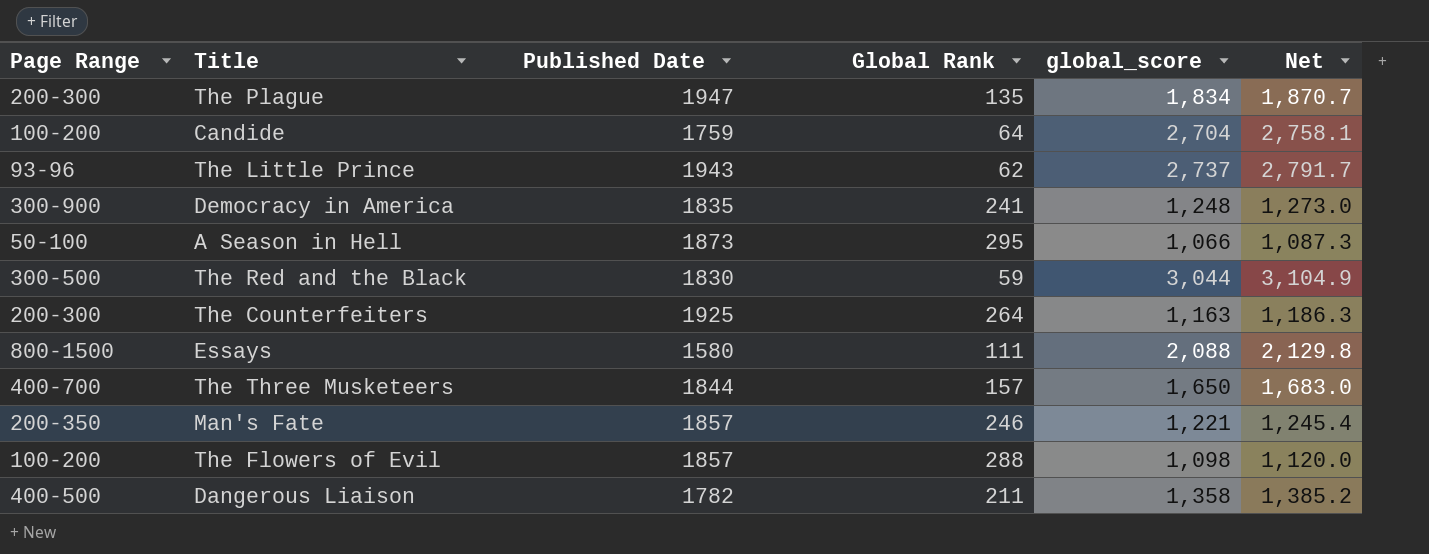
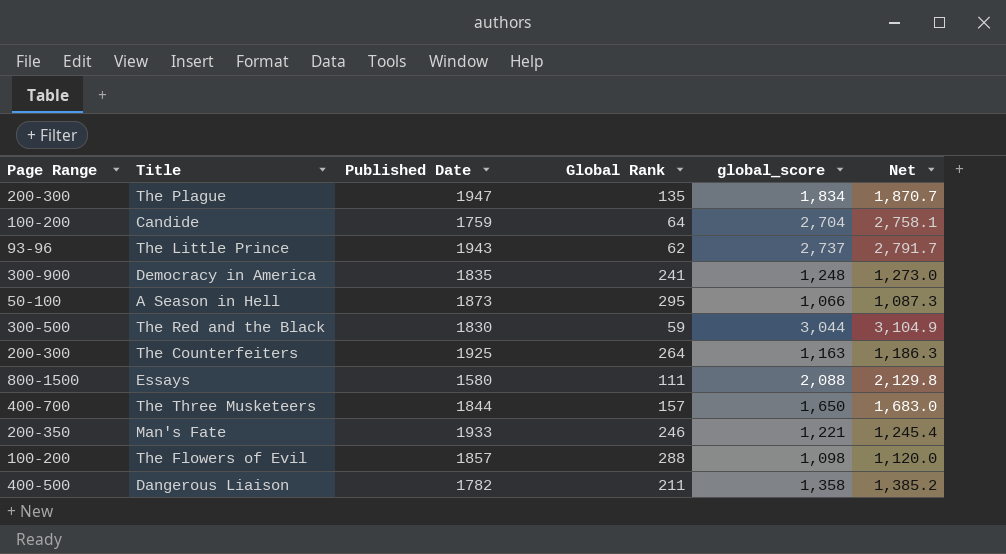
Man's Fate | Published Date: 1857 -> 1933

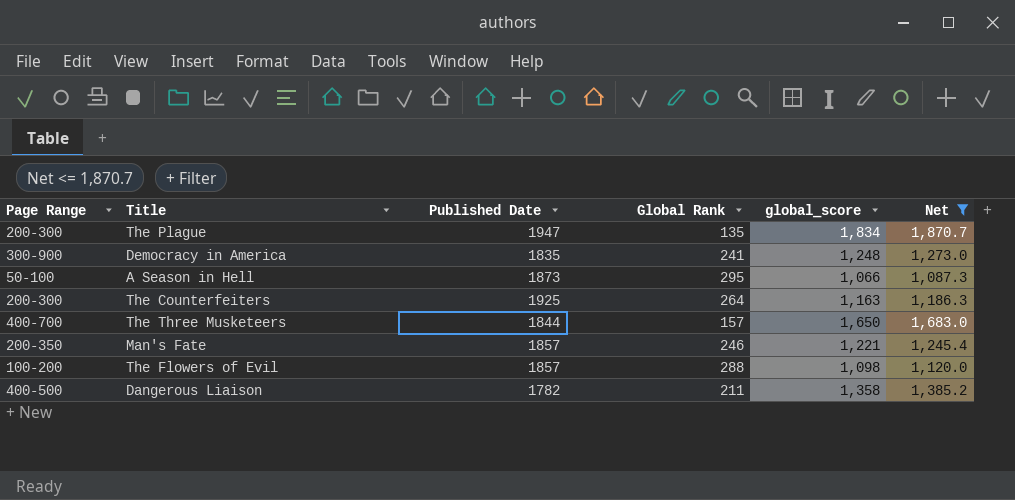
filter: none -> Net <= 1,870.7
Man's Fate | Published Date: 1933 -> 1857

